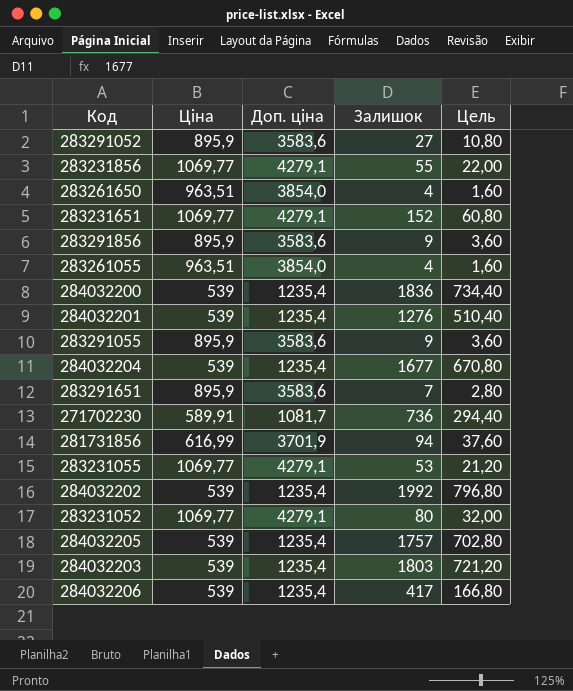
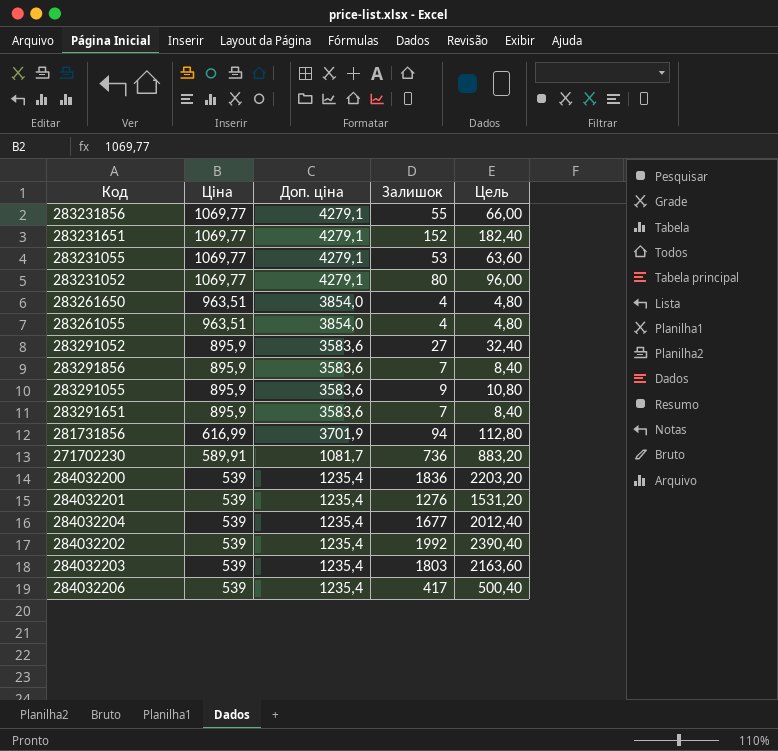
row order: none -> Ціна descending
column Цель | formula: [Залишок] * 0,4 -> [Залишок] * 1,2
row 284032205: 539 | 1235,4 | 1757 | 702,80 -> none
283291856 | Залишок: 9 -> 7

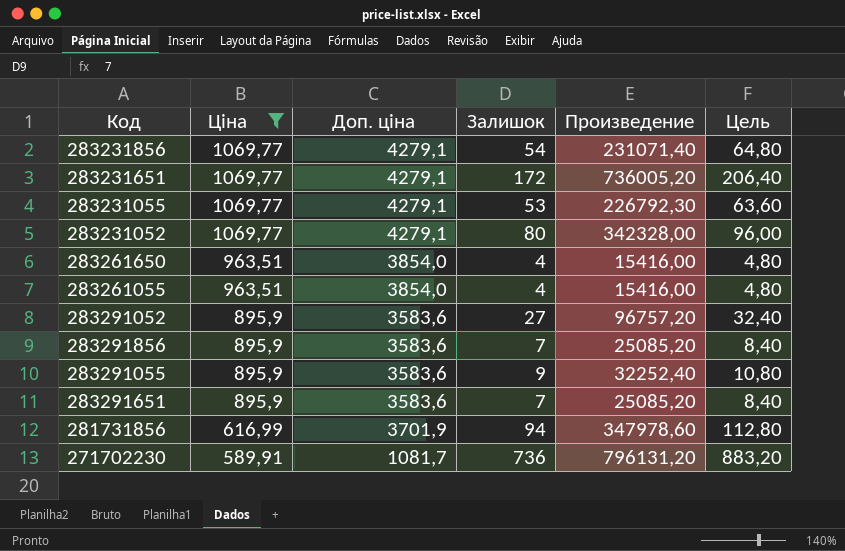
filter: none -> Ціна != 539
column Произведение | formula: none -> [Доп. ціна] * [Залишок]
283231856 | Залишок: 55 -> 54
283231856 | Цель: 66,00 -> 64,80
283231651 | Залишок: 152 -> 172
283231651 | Цель: 182,40 -> 206,40

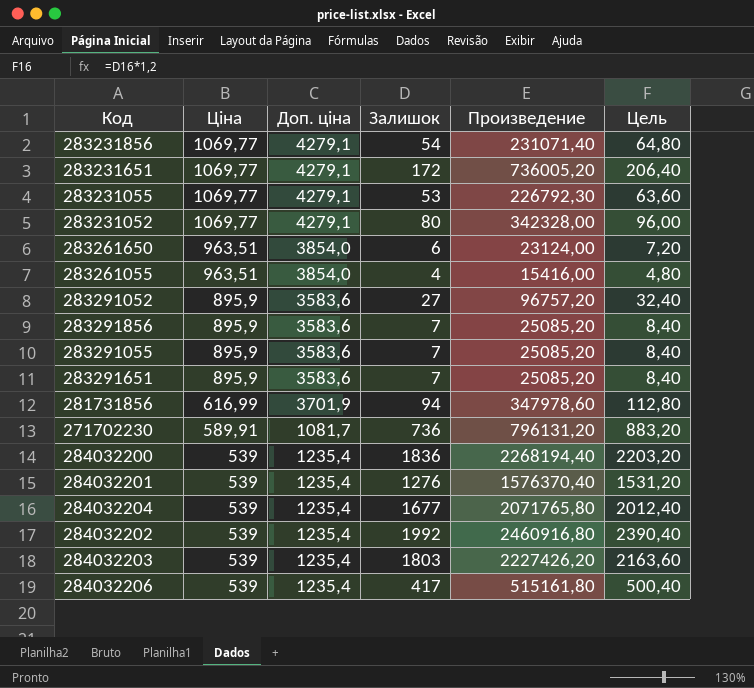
filter: Ціна != 539 -> none
283261650 | Залишок: 4 -> 6
283261650 | Произведение: 15416,00 -> 23124,00
283261650 | Цель: 4,80 -> 7,20
283291055 | Залишок: 9 -> 7
283291055 | Произведение: 32252,40 -> 25085,20
283291055 | Цель: 10,80 -> 8,40

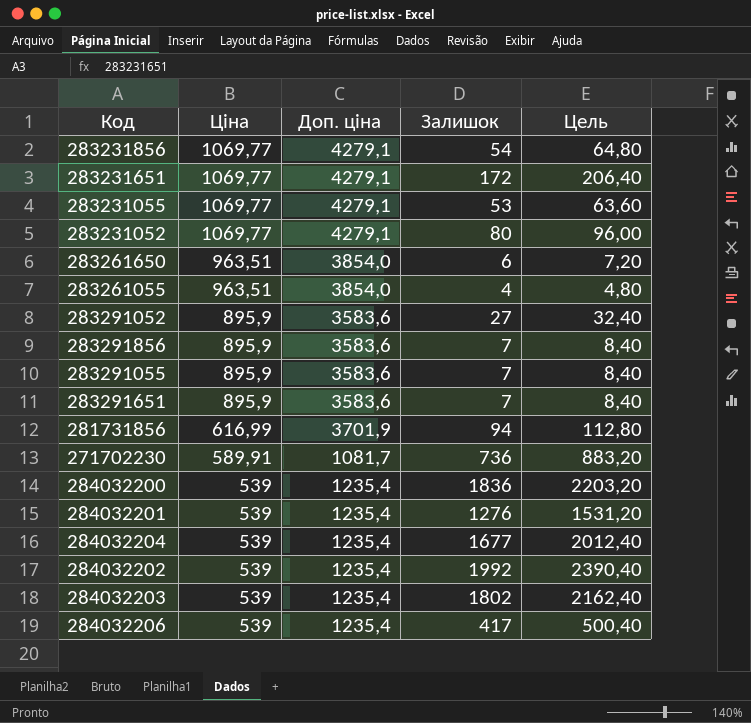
column Произведение | formula: [Доп. ціна] * [Залишок] -> none
284032203 | Залишок: 1803 -> 1802
284032203 | Цель: 2163,60 -> 2162,40

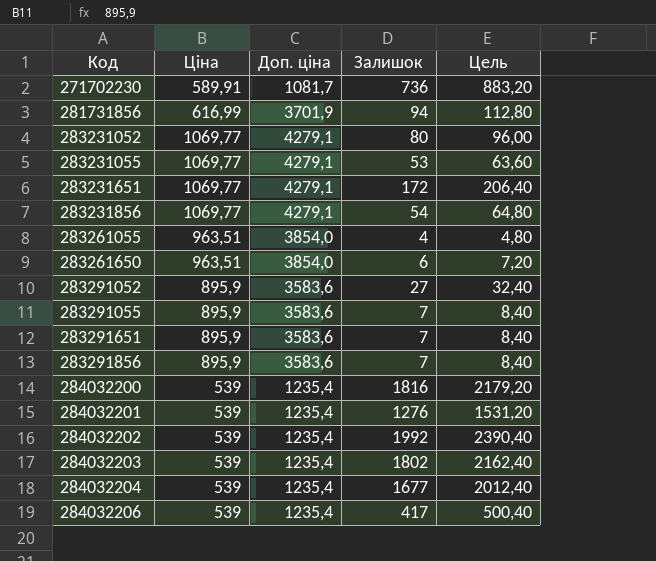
row order: Ціна descending -> Код ascending
284032200 | Залишок: 1836 -> 1816
284032200 | Цель: 2203,20 -> 2179,20

